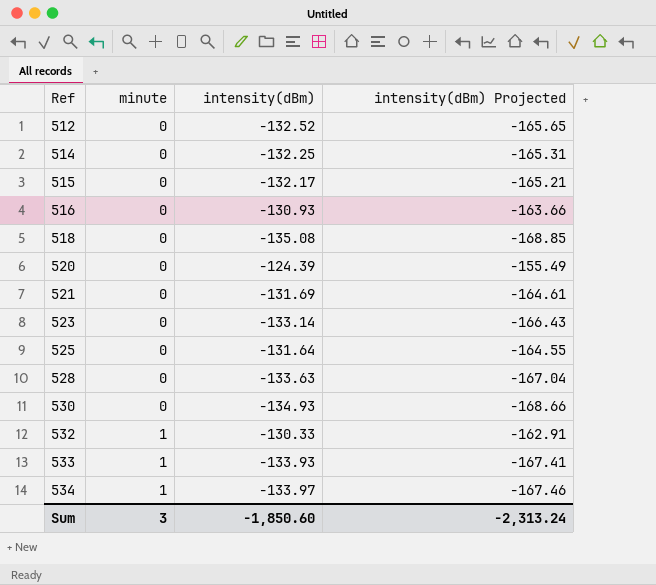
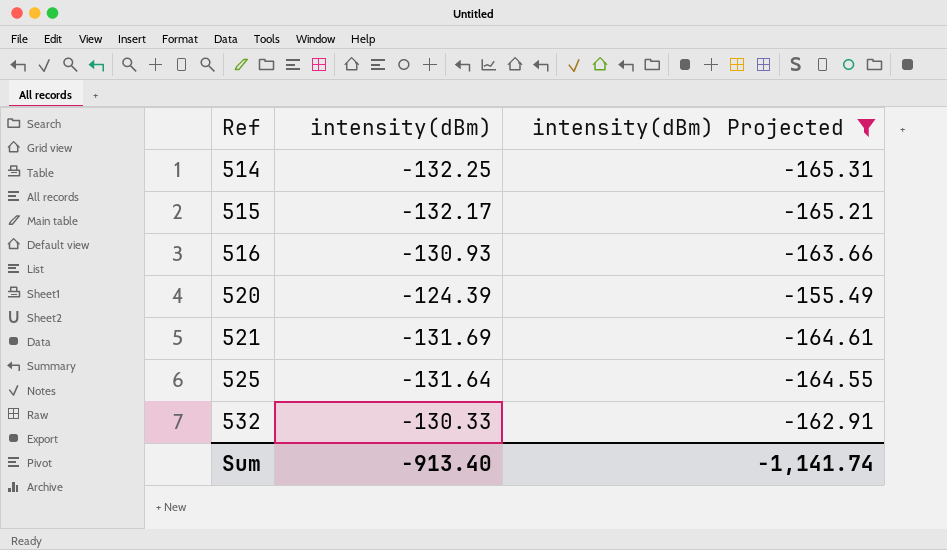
filter: none -> intensity(dBm) Projected >= -165.31
column minute | position: 2 -> none
Sum | intensity(dBm): -1,850.60 -> -913.40
Sum | intensity(dBm) Projected: -2,313.24 -> -1,141.74

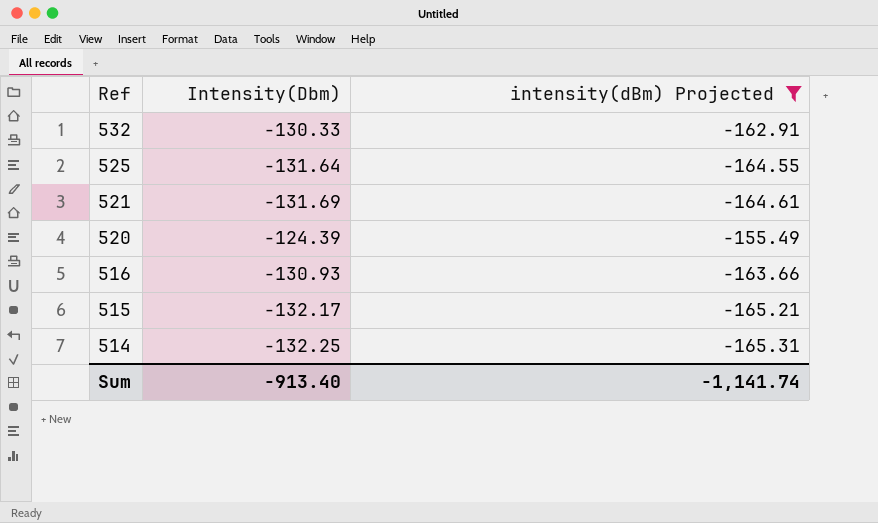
row order: Ref ascending -> Ref descending
column name: intensity(dBm) -> Intensity(Dbm)

